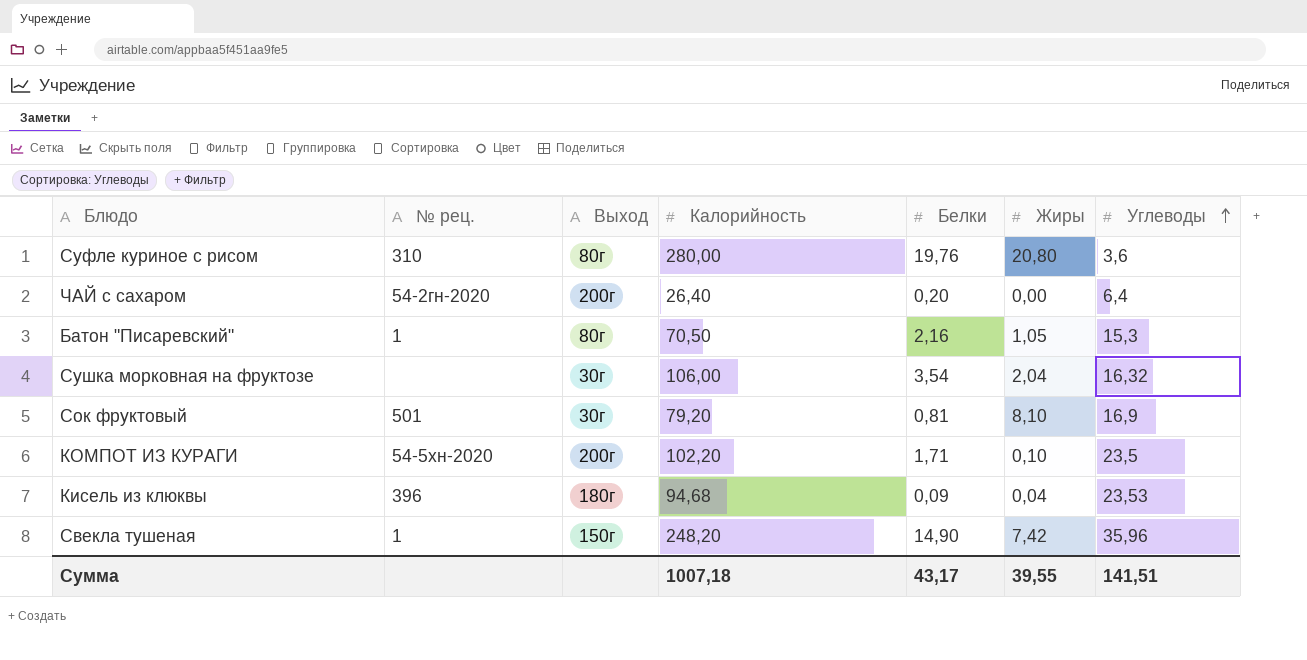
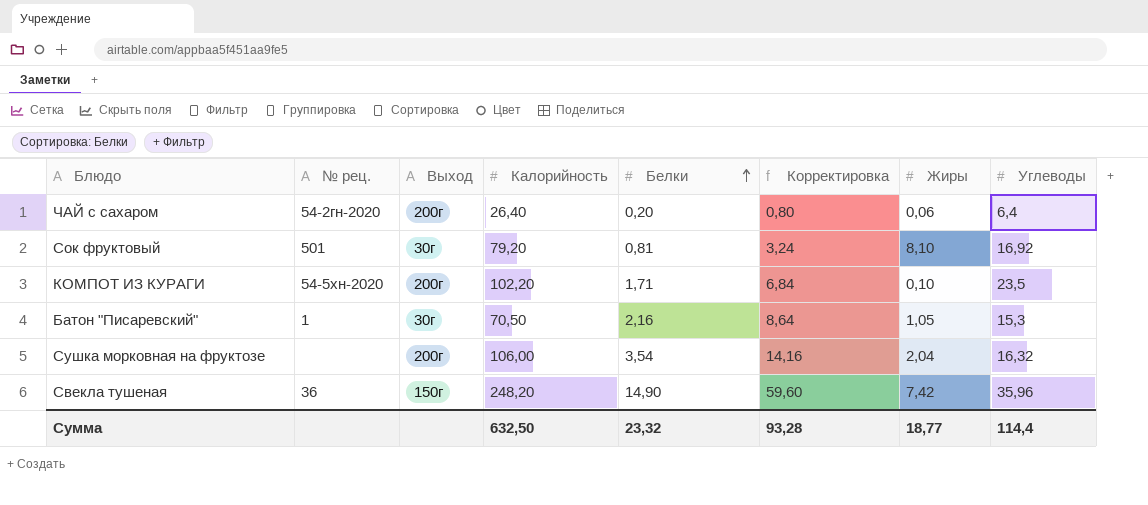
row order: Углеводы ascending -> Белки ascending
column Корректировка | formula: none -> [Белки] * 4
row Суфле куриное с рисом: 310 | 80г | 280,00 | 19,76 | 20,80 | 3,6 -> none
row Кисель из клюквы: 396 | 180г | 94,68 | 0,09 | 0,04 | 23,53 -> none
ЧАЙ с сахаром | Жиры: 0,00 -> 0,06
Сок фруктовый | Углеводы: 16,9 -> 16,92
Батон "Писаревский" | Выход: 80г -> 30г
Сушка морковная на фруктозе | Выход: 30г -> 200г
Свекла тушеная | № рец.: 1 -> 36
Сумма | Калорийность: 1007,18 -> 632,50
Сумма | Белки: 43,17 -> 23,32
Сумма | Жиры: 39,55 -> 18,77
Сумма | Углеводы: 141,51 -> 114,4

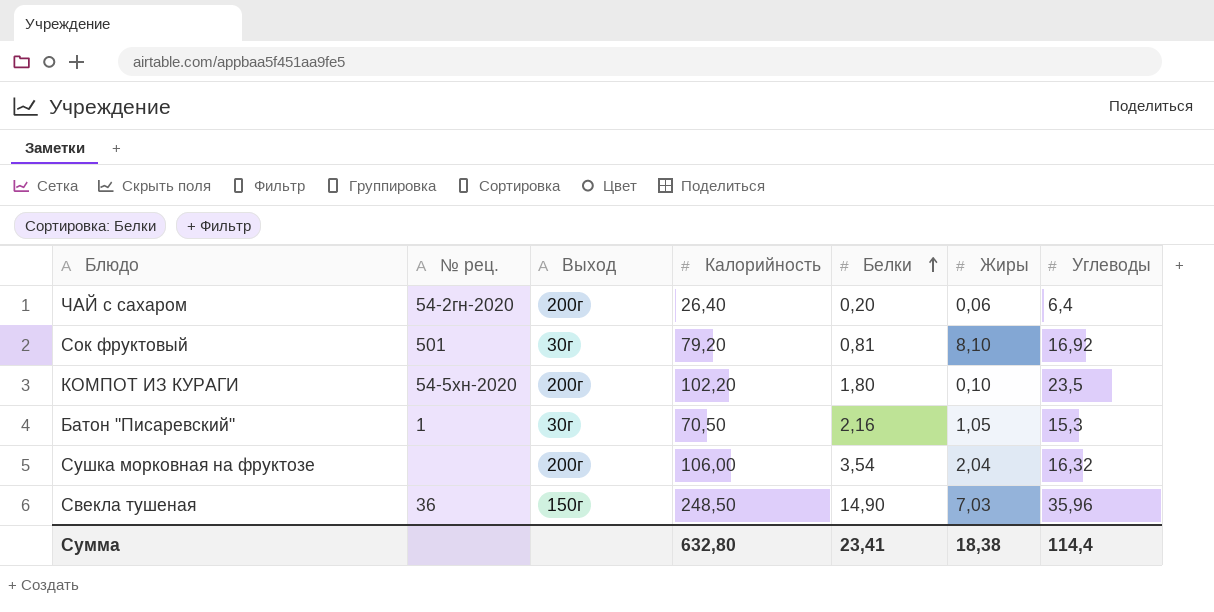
column Корректировка | formula: [Белки] * 4 -> none
КОМПОТ ИЗ КУРАГИ | Белки: 1,71 -> 1,80
Свекла тушеная | Калорийность: 248,20 -> 248,50
Свекла тушеная | Жиры: 7,42 -> 7,03
Сумма | Калорийность: 632,50 -> 632,80
Сумма | Белки: 23,32 -> 23,41
Сумма | Жиры: 18,77 -> 18,38

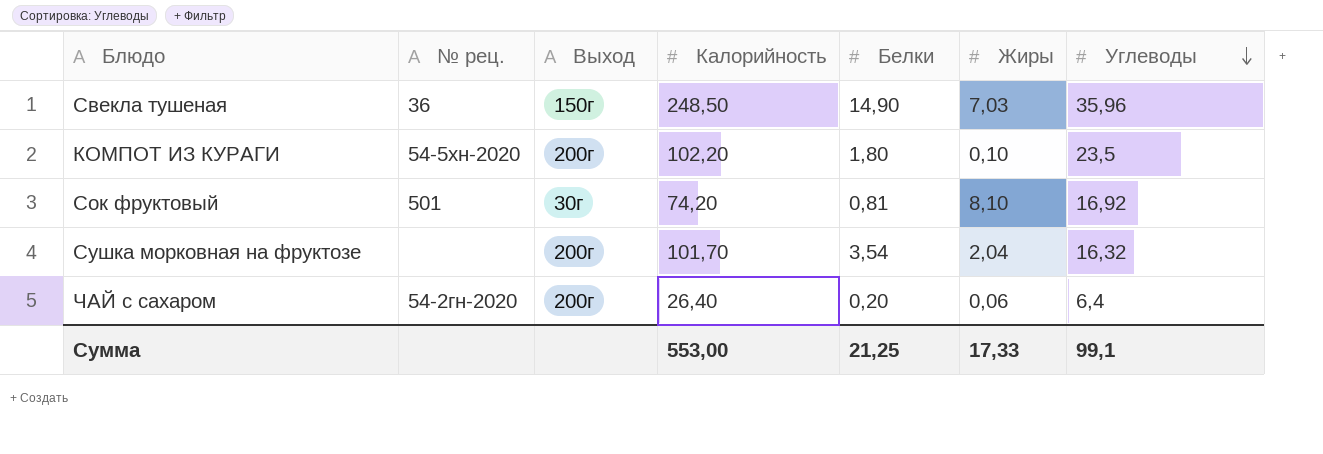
row order: Белки ascending -> Углеводы descending
row Батон "Писаревский": 1 | 30г | 70,50 | 2,16 | 1,05 | 15,3 -> none
Сок фруктовый | Калорийность: 79,20 -> 74,20
Сушка морковная на фруктозе | Калорийность: 106,00 -> 101,70
Сумма | Калорийность: 632,80 -> 553,00
Сумма | Белки: 23,41 -> 21,25
Сумма | Жиры: 18,38 -> 17,33
Сумма | Углеводы: 114,4 -> 99,1

